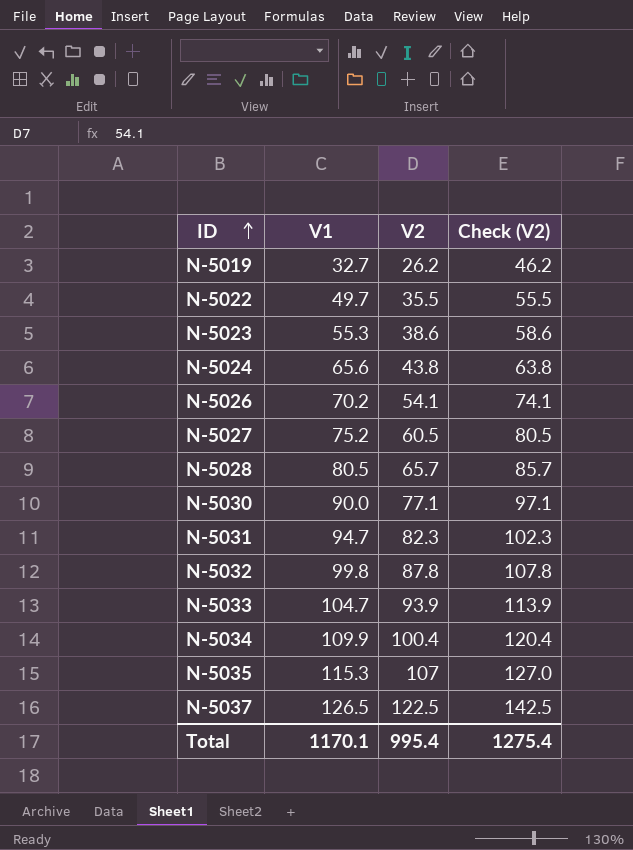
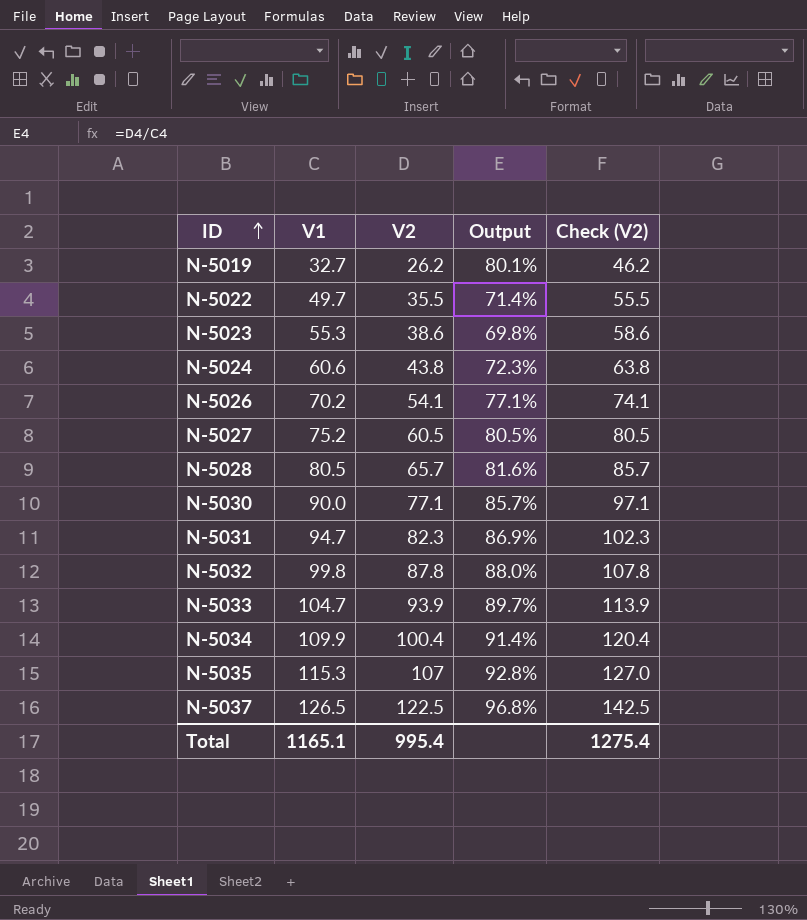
column Output | formula: none -> [V2] / [V1]
N-5024 | V1: 65.6 -> 60.6
Total | V1: 1170.1 -> 1165.1

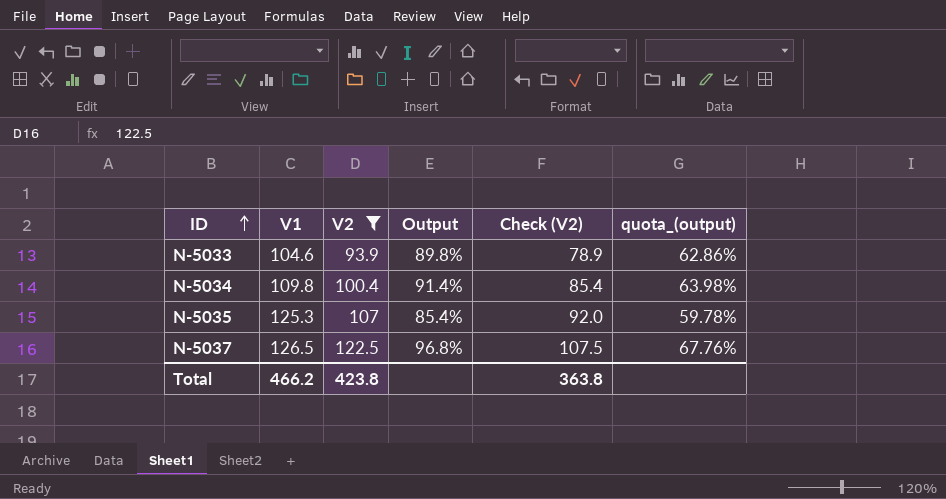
filter: none -> V2 >= 93.9
column Check (V2) | formula: [V2] + 20 -> [V2] - 15
column quota_(output) | formula: none -> [Output] * 0.7
N-5033 | V1: 104.7 -> 104.6
N-5033 | Output: 89.7% -> 89.8%
N-5034 | V1: 109.9 -> 109.8
N-5035 | V1: 115.3 -> 125.3
N-5035 | Output: 92.8% -> 85.4%
Total | V1: 1165.1 -> 466.2
Total | V2: 995.4 -> 423.8
Total | Check (V2): 1275.4 -> 363.8

